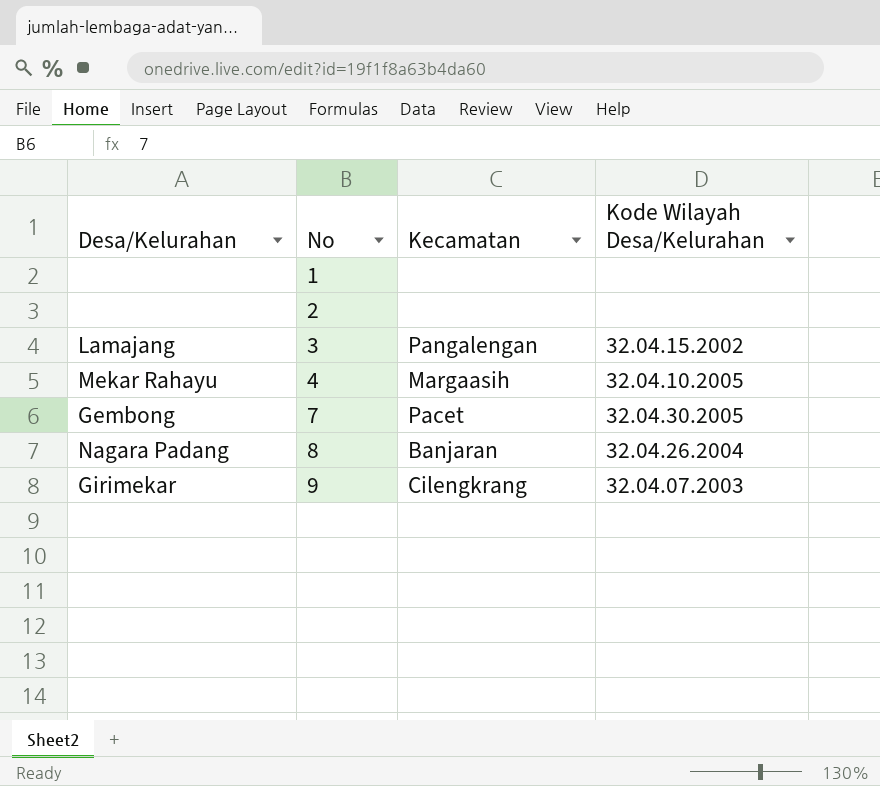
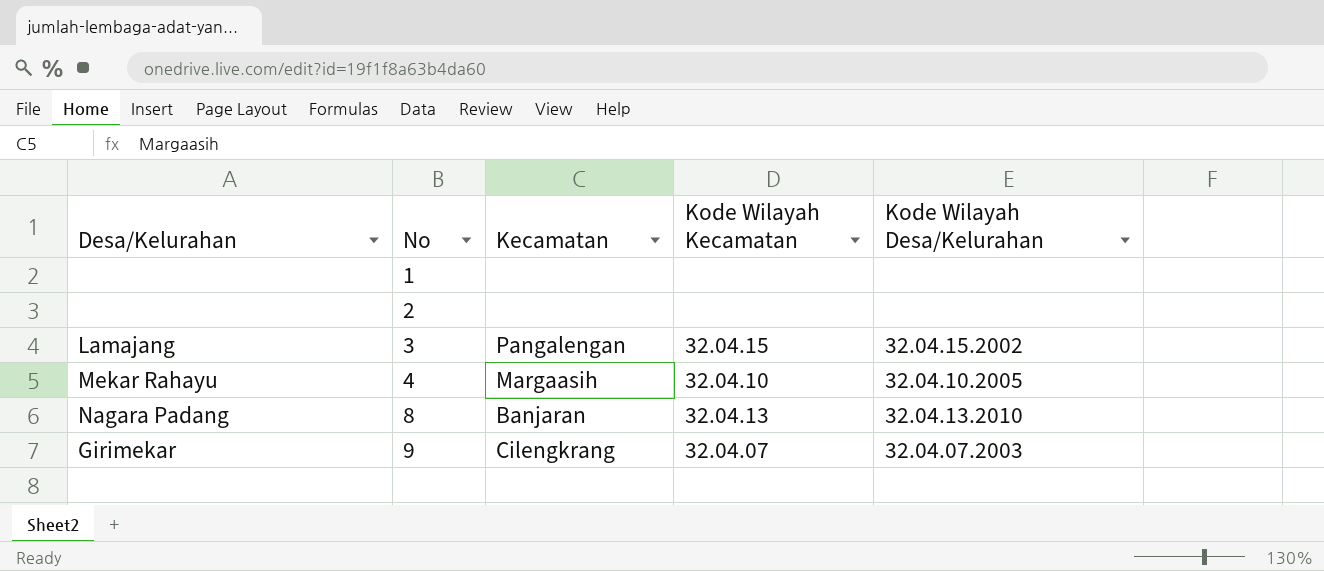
column Kode Wilayah Kecamatan | position: none -> 4
row 7: Gembong | Pacet | 32.04.30.2005 -> none
8 | Kode Wilayah Desa/Kelurahan: 32.04.26.2004 -> 32.04.13.2010

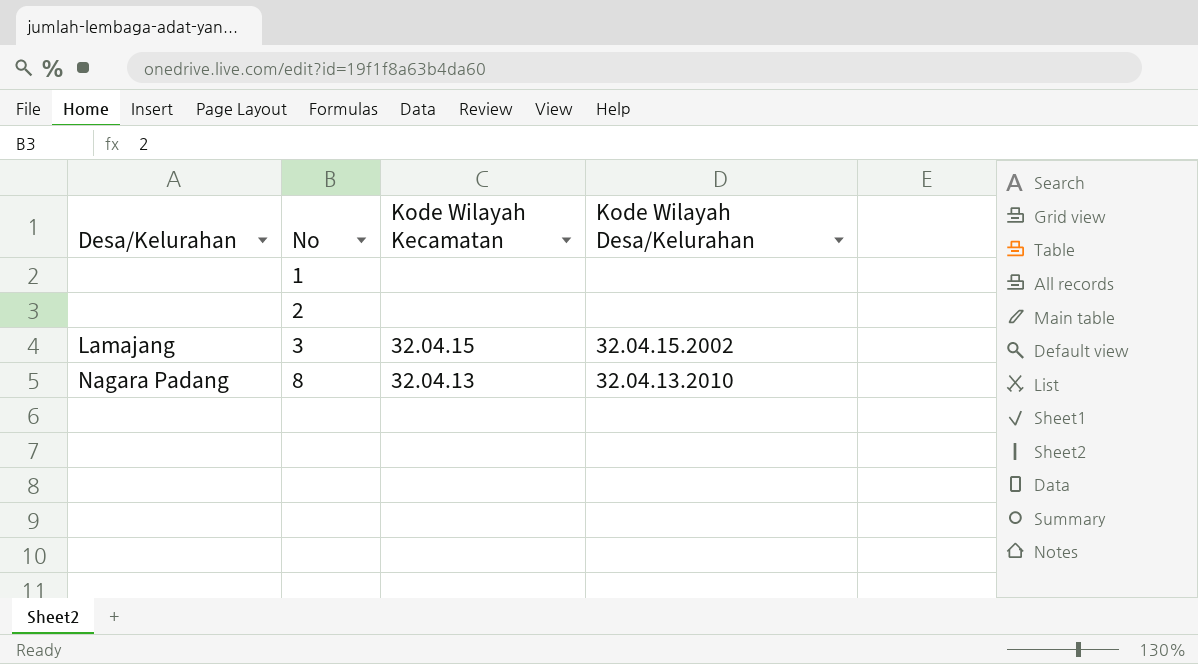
column Kecamatan | position: 3 -> none
row 4: Mekar Rahayu | Margaasih | 32.04.10 | 32.04.10.2005 -> none
row 9: Girimekar | Cilengkrang | 32.04.07 | 32.04.07.2003 -> none

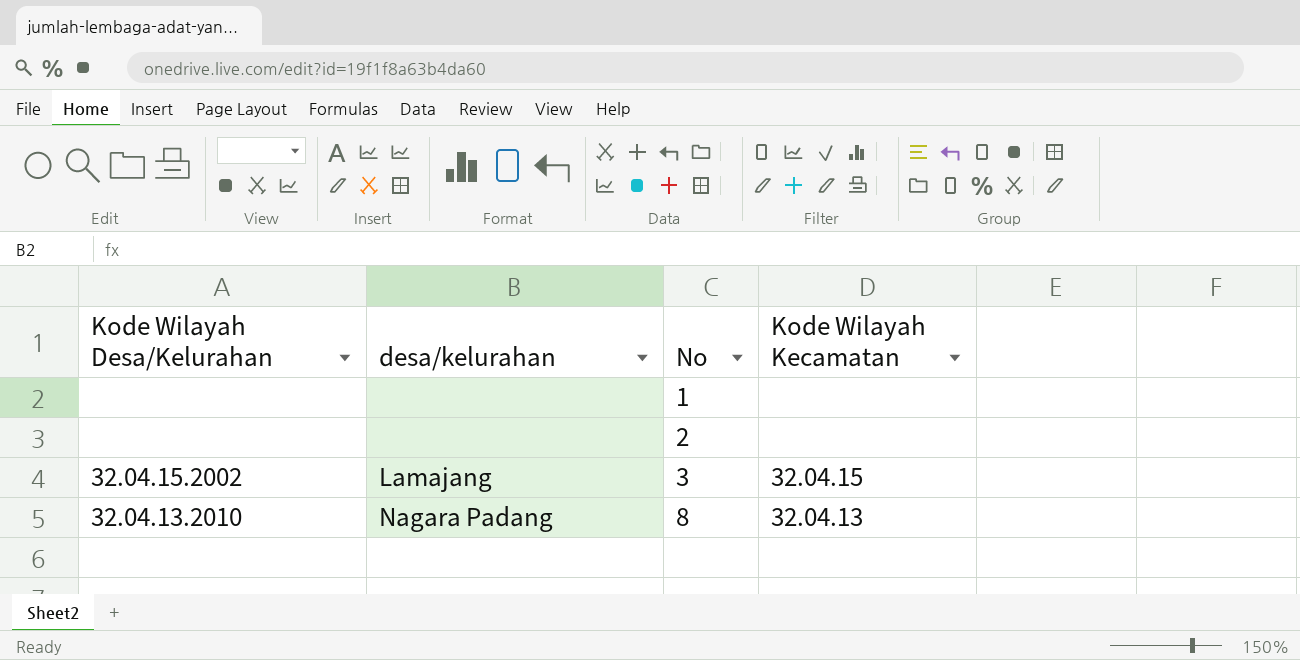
column Kode Wilayah Desa/Kelurahan | position: 4 -> 1
column name: Desa/Kelurahan -> desa/kelurahan

